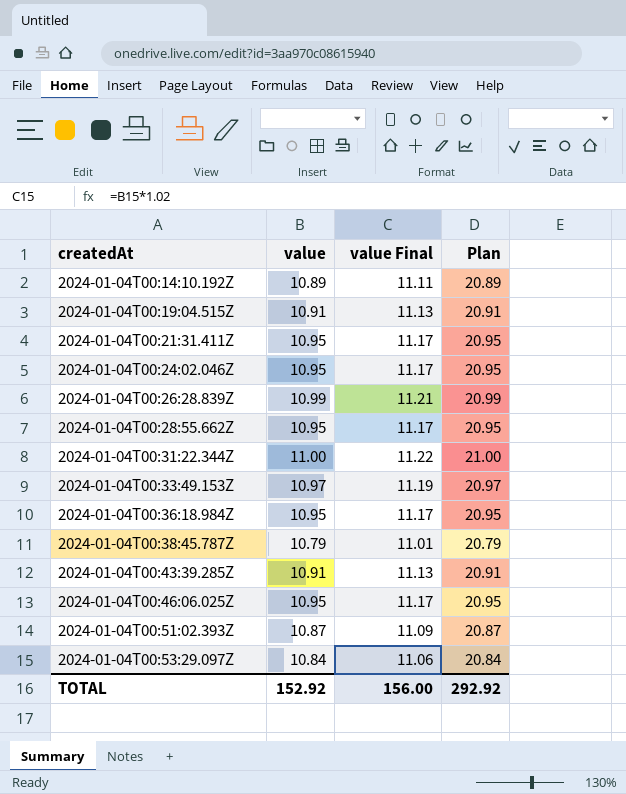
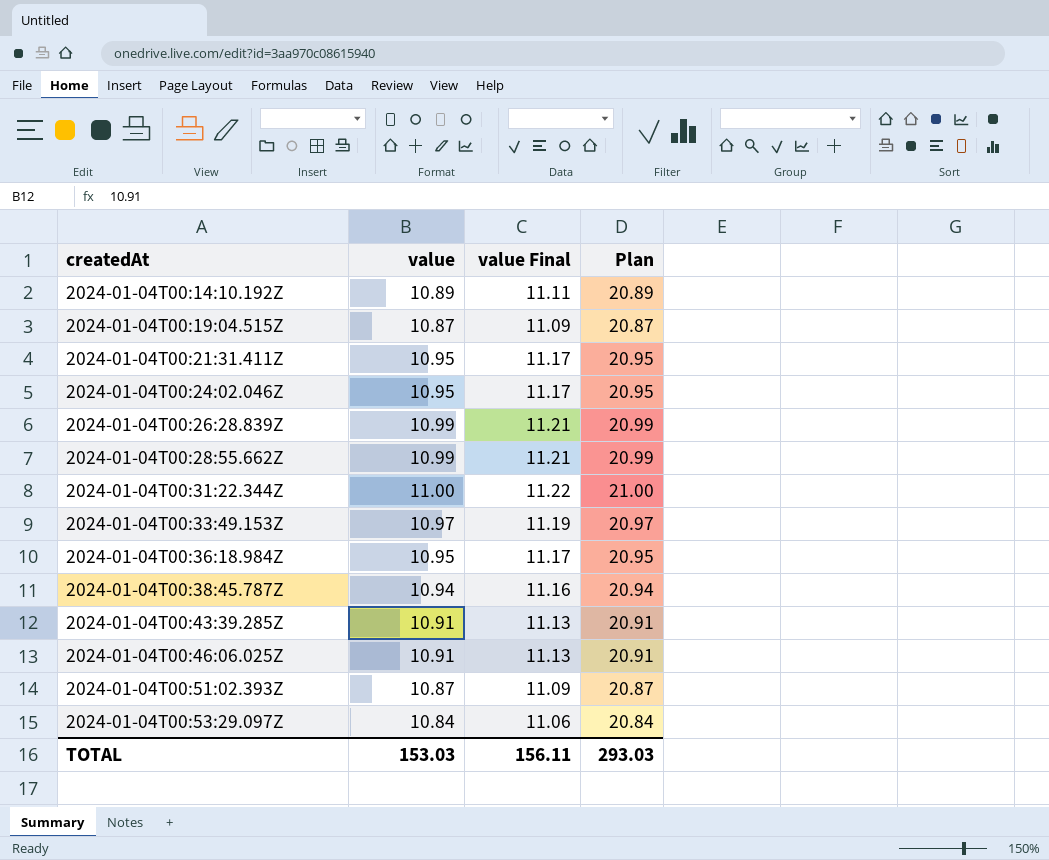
2024-01-04T00:19:04.515Z | value: 10.91 -> 10.87
2024-01-04T00:19:04.515Z | value Final: 11.13 -> 11.09
2024-01-04T00:19:04.515Z | Plan: 20.91 -> 20.87
2024-01-04T00:28:55.662Z | value: 10.95 -> 10.99
2024-01-04T00:28:55.662Z | value Final: 11.17 -> 11.21
2024-01-04T00:28:55.662Z | Plan: 20.95 -> 20.99
2024-01-04T00:38:45.787Z | value: 10.79 -> 10.94
2024-01-04T00:38:45.787Z | value Final: 11.01 -> 11.16
2024-01-04T00:38:45.787Z | Plan: 20.79 -> 20.94
2024-01-04T00:46:06.025Z | value: 10.95 -> 10.91
2024-01-04T00:46:06.025Z | value Final: 11.17 -> 11.13
2024-01-04T00:46:06.025Z | Plan: 20.95 -> 20.91
TOTAL | value: 152.92 -> 153.03
TOTAL | value Final: 156.00 -> 156.11
TOTAL | Plan: 292.92 -> 293.03

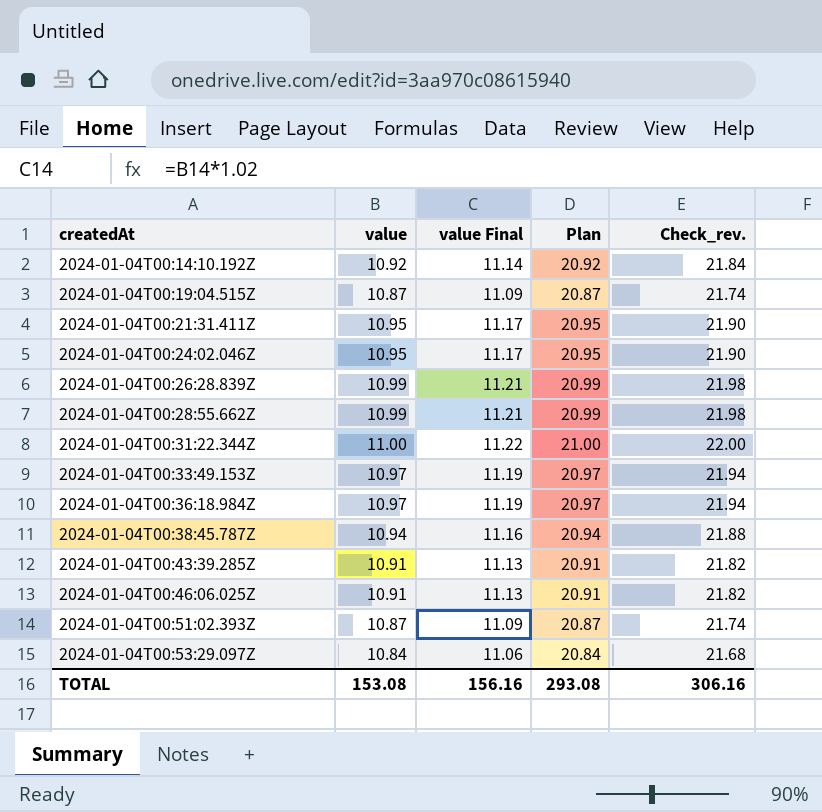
column Check_rev. | formula: none -> [value] * 2
2024-01-04T00:14:10.192Z | value: 10.89 -> 10.92
2024-01-04T00:14:10.192Z | value Final: 11.11 -> 11.14
2024-01-04T00:14:10.192Z | Plan: 20.89 -> 20.92
2024-01-04T00:36:18.984Z | value: 10.95 -> 10.97
2024-01-04T00:36:18.984Z | value Final: 11.17 -> 11.19
2024-01-04T00:36:18.984Z | Plan: 20.95 -> 20.97
TOTAL | value: 153.03 -> 153.08
TOTAL | value Final: 156.11 -> 156.16
TOTAL | Plan: 293.03 -> 293.08

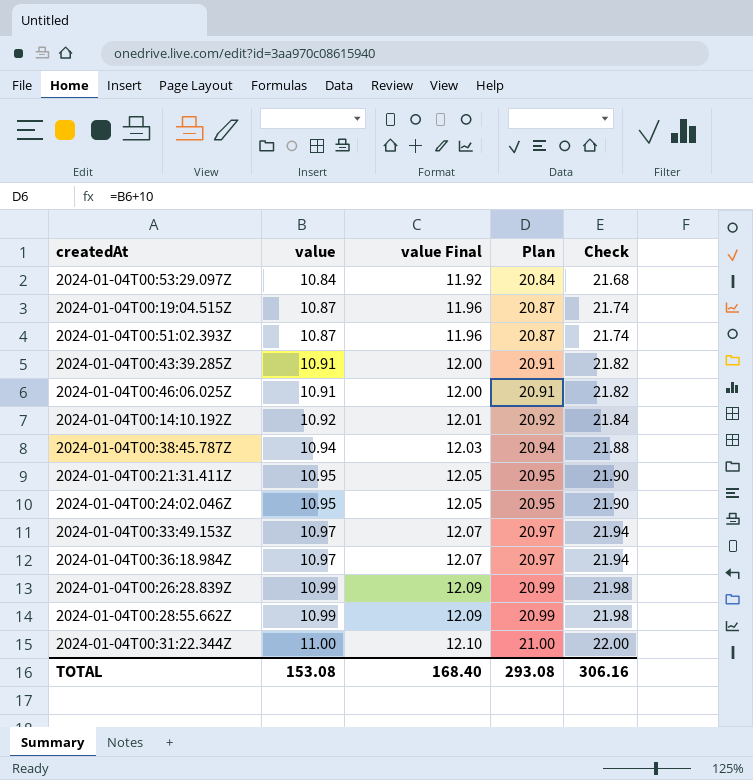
row order: createdAt ascending -> value ascending
column value Final | formula: [value] * 1.02 -> [value] * 1.1
column name: Check_rev. -> Check
TOTAL | value Final: 156.16 -> 168.40

